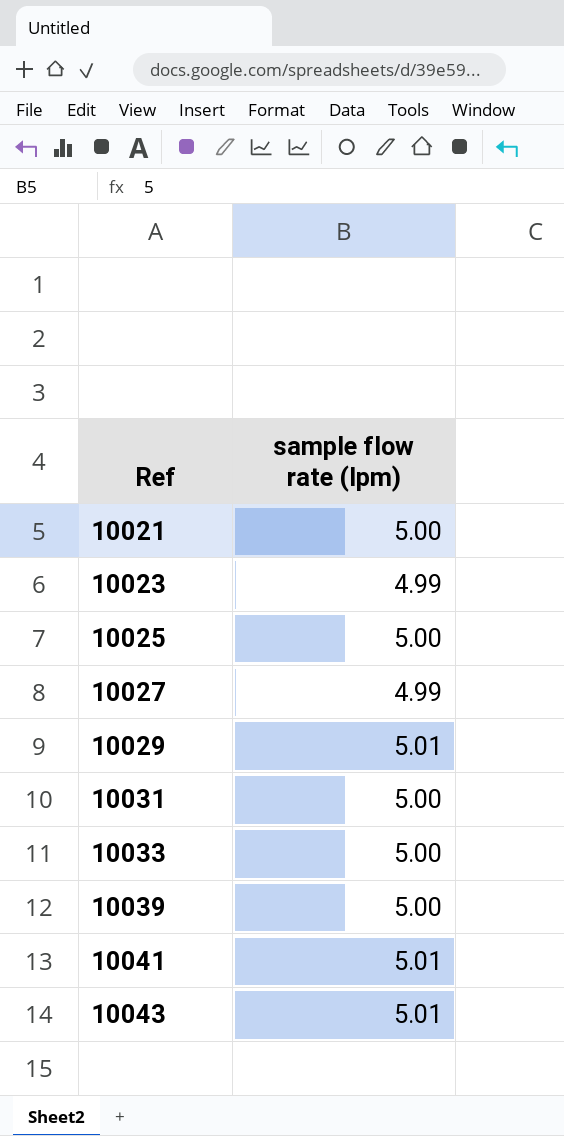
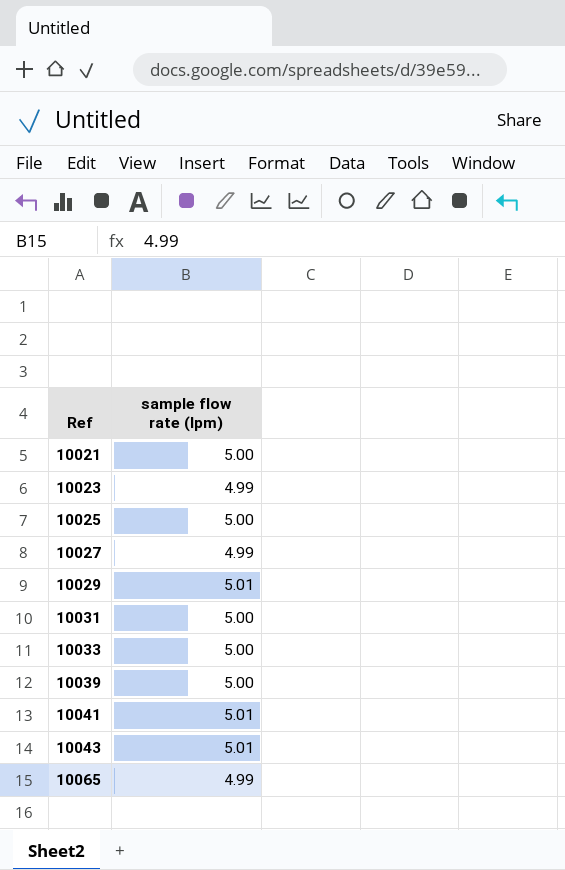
row 10065: none -> 4.99

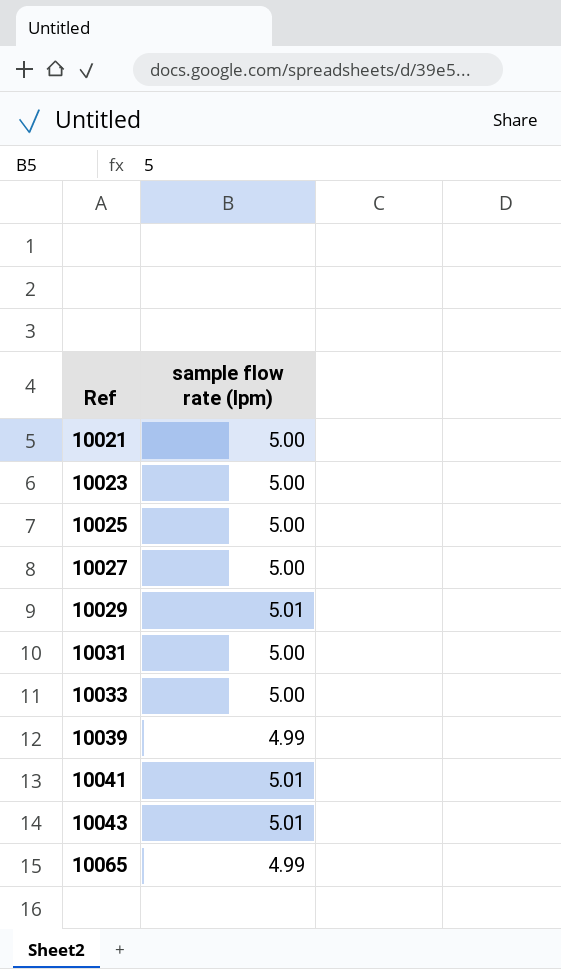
10023 | sample flow rate (lpm): 4.99 -> 5.00
10027 | sample flow rate (lpm): 4.99 -> 5.00
10039 | sample flow rate (lpm): 5.00 -> 4.99

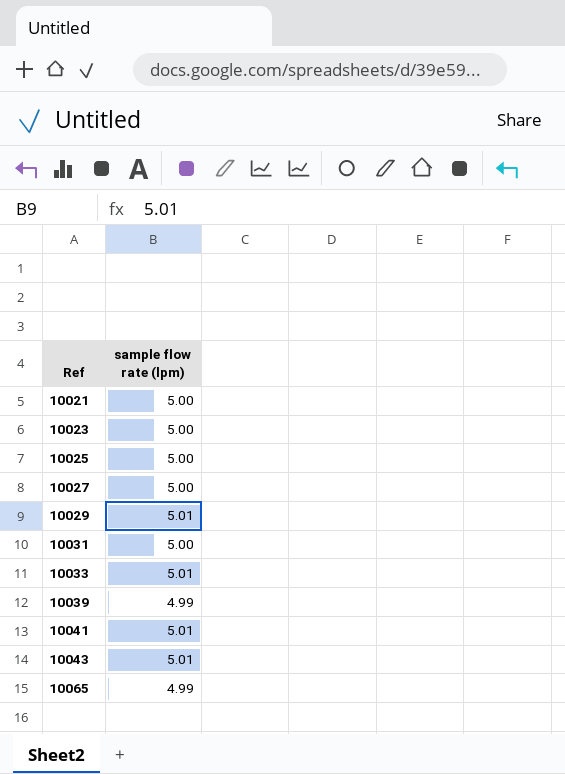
10033 | sample flow rate (lpm): 5.00 -> 5.01

